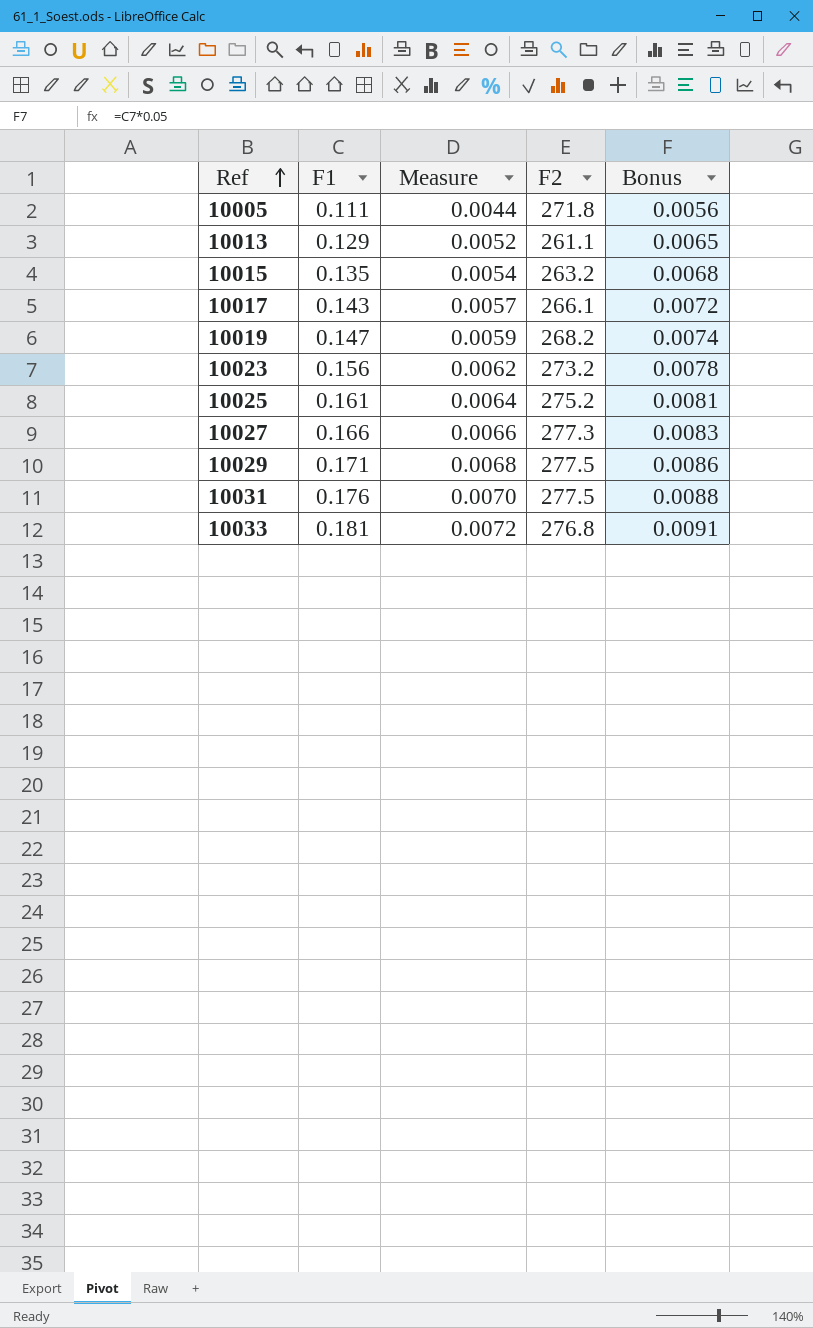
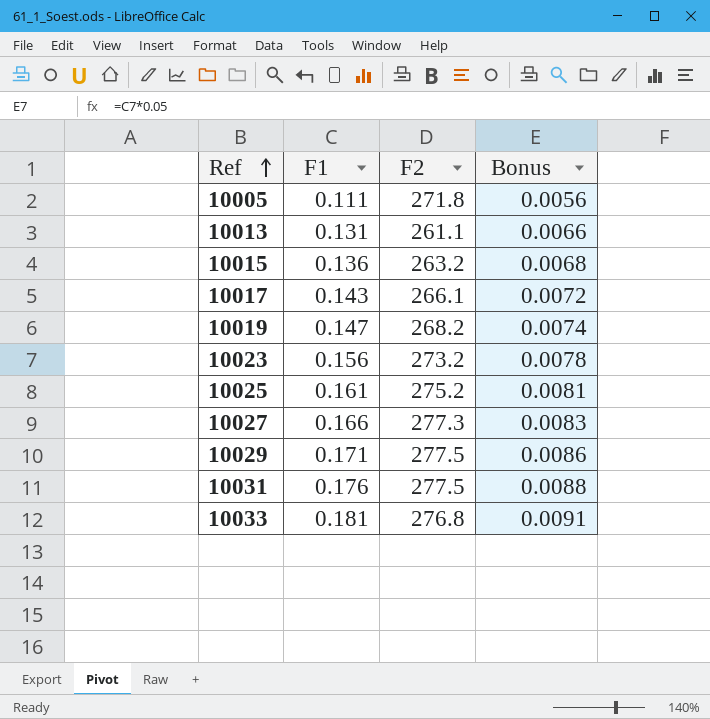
column Measure | formula: [F1] * 0.04 -> none
10013 | F1: 0.129 -> 0.131
10013 | Bonus: 0.0065 -> 0.0066
10015 | F1: 0.135 -> 0.136

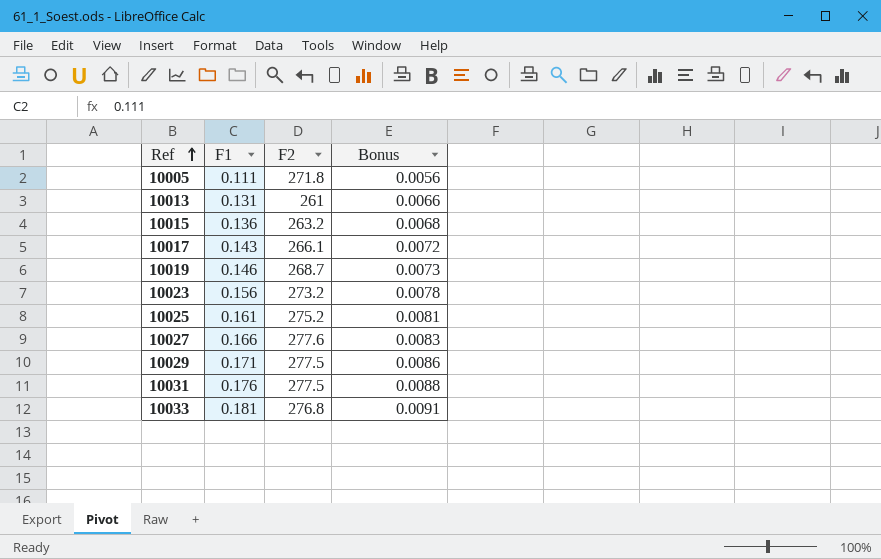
10013 | F2: 261.1 -> 261
10019 | F1: 0.147 -> 0.146
10019 | F2: 268.2 -> 268.7
10019 | Bonus: 0.0074 -> 0.0073
10027 | F2: 277.3 -> 277.6

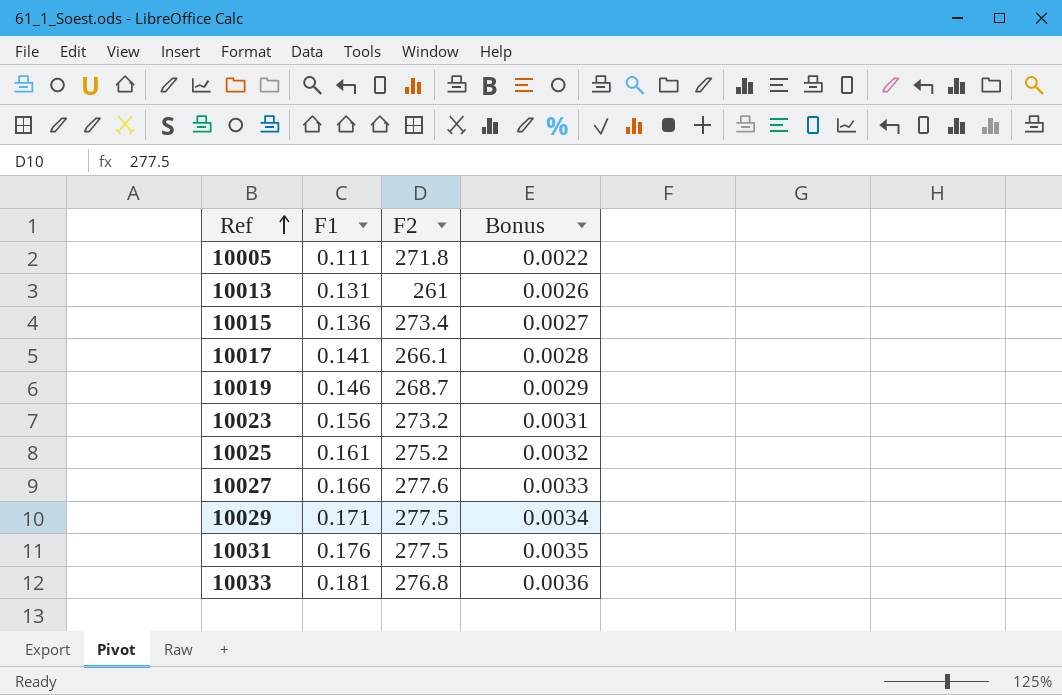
column Bonus | formula: [F1] * 0.05 -> [F1] * 0.02
10015 | F2: 263.2 -> 273.4
10017 | F1: 0.143 -> 0.141

